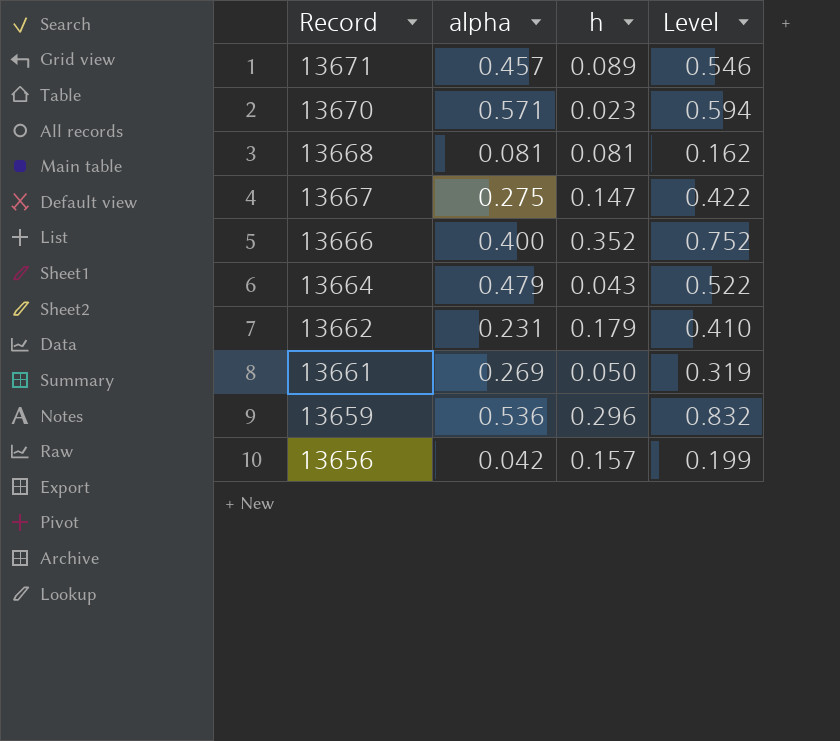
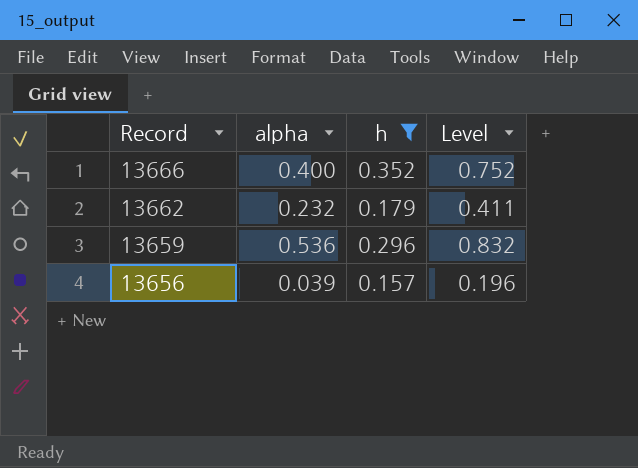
filter: none -> h >= 0.157
13662 | alpha: 0.231 -> 0.232
13662 | Level: 0.410 -> 0.411
13656 | alpha: 0.042 -> 0.039
13656 | Level: 0.199 -> 0.196

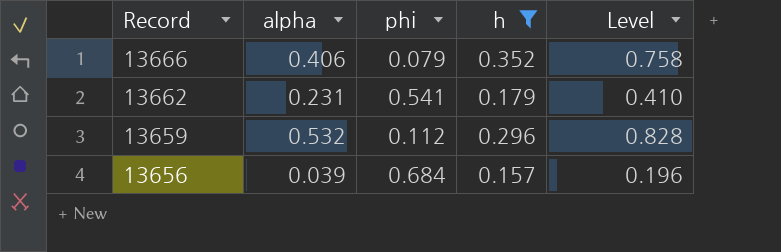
column phi | position: none -> 3
13666 | alpha: 0.400 -> 0.406
13666 | Level: 0.752 -> 0.758
13662 | alpha: 0.232 -> 0.231
13662 | Level: 0.411 -> 0.410
13659 | alpha: 0.536 -> 0.532
13659 | Level: 0.832 -> 0.828

